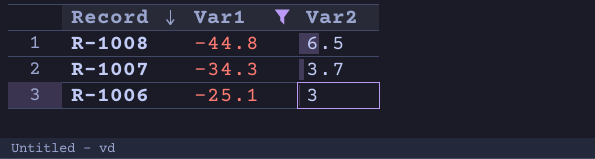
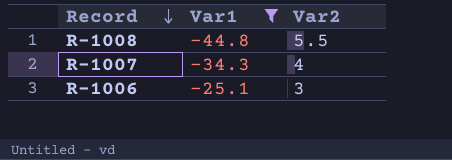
R-1008 | Var2: 6.5 -> 5.5
R-1007 | Var2: 3.7 -> 4

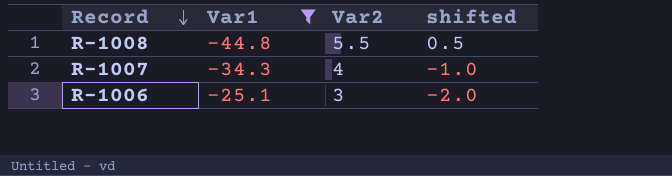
column shifted | formula: none -> [Var2] - 5

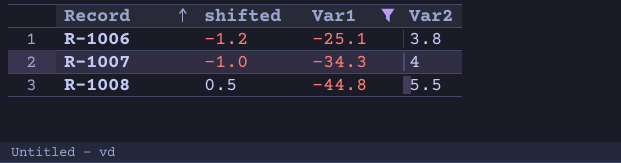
row order: Record descending -> Record ascending
column shifted | position: 4 -> 2
R-1006 | shifted: -2.0 -> -1.2
R-1006 | Var2: 3 -> 3.8

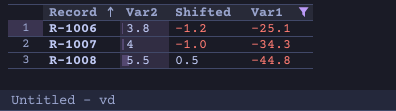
column Var2 | position: 4 -> 2
column name: shifted -> Shifted

